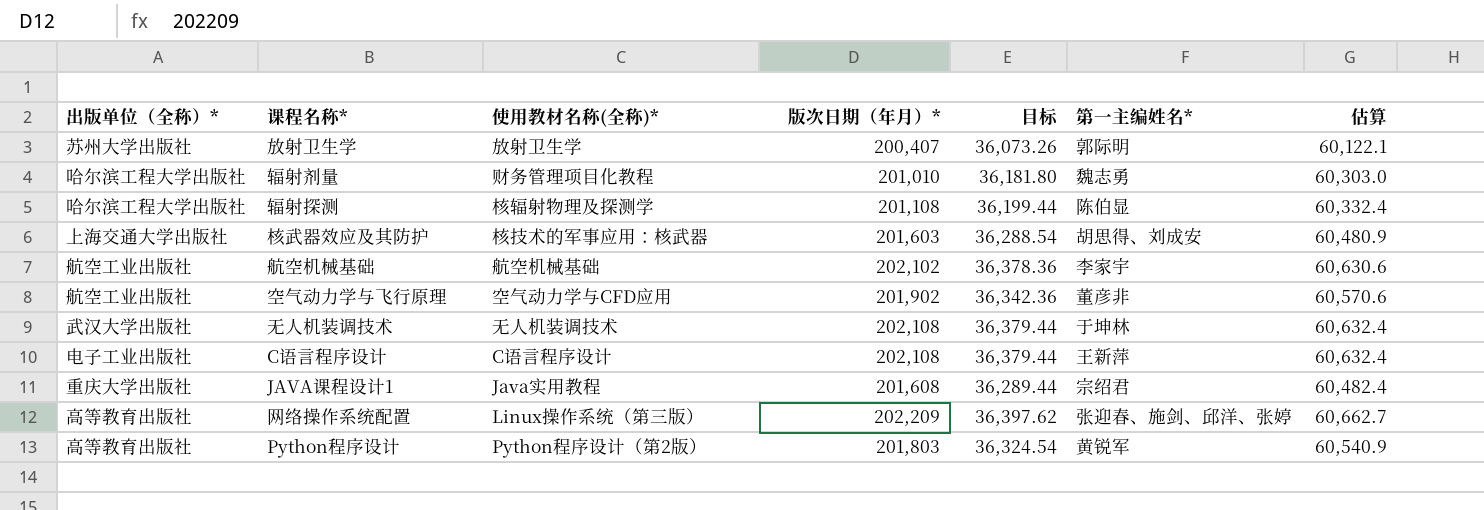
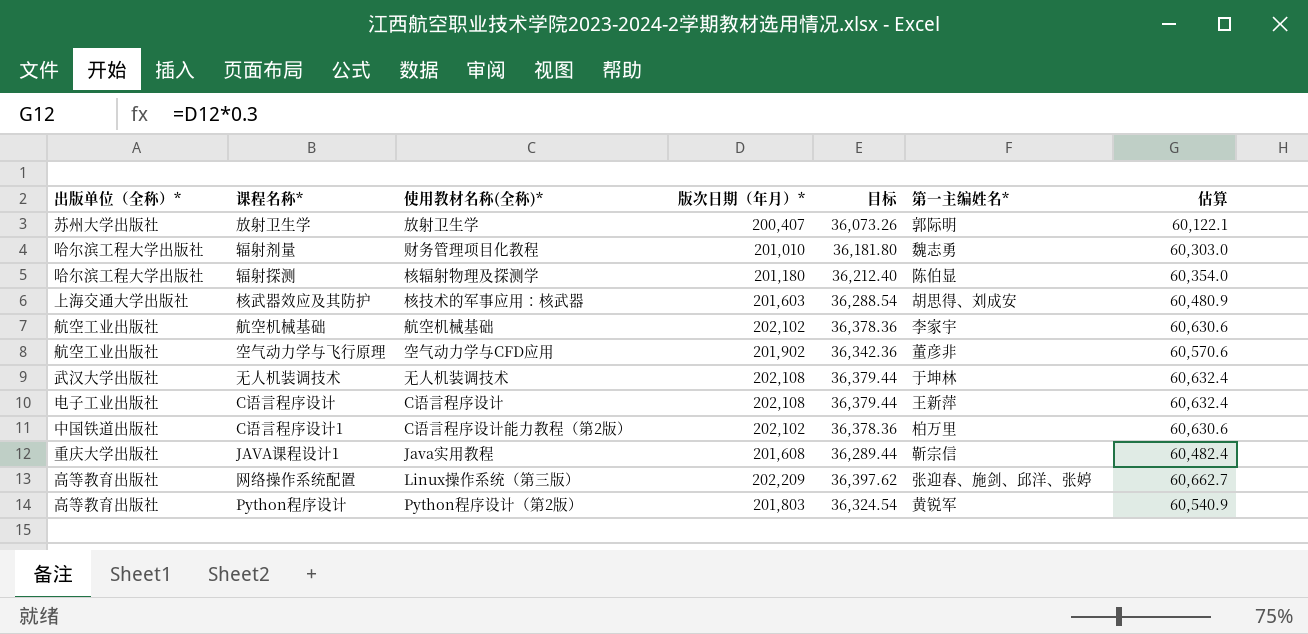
辐射探测 | 版次日期（年月）*: 201,108 -> 201,180
辐射探测 | 目标: 36,199.44 -> 36,212.40
辐射探测 | 估算: 60,332.4 -> 60,354.0
row C语言程序设计1: none -> 中国铁道出版社 | C语言程序设计能力教程（第2版） | 202,102 | 36,378.36 | 柏万里 | 60,630.6
JAVA课程设计1 | 第一主编姓名*: 宗绍君 -> 靳宗信

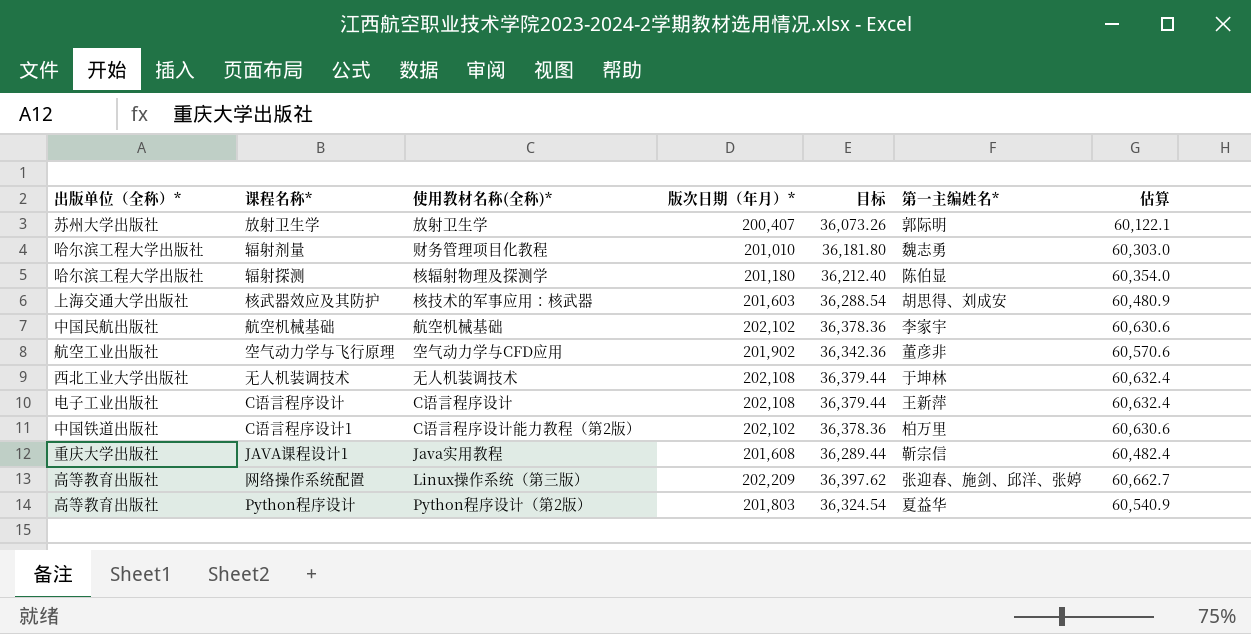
航空机械基础 | 出版单位（全称）*: 航空工业出版社 -> 中国民航出版社
无人机装调技术 | 出版单位（全称）*: 武汉大学出版社 -> 西北工业大学出版社
Python程序设计 | 第一主编姓名*: 黄锐军 -> 夏益华

